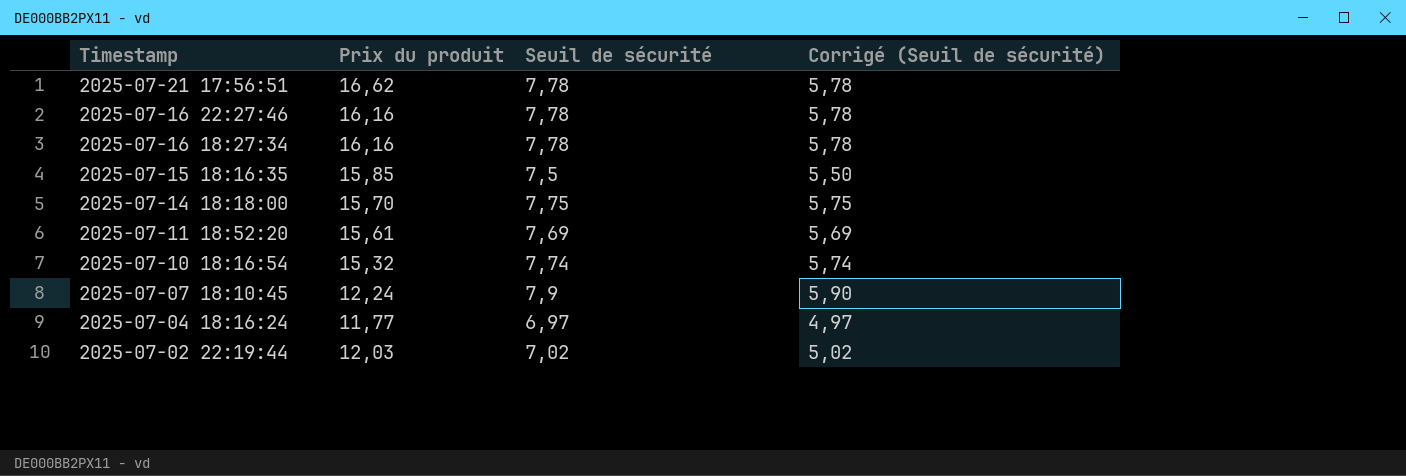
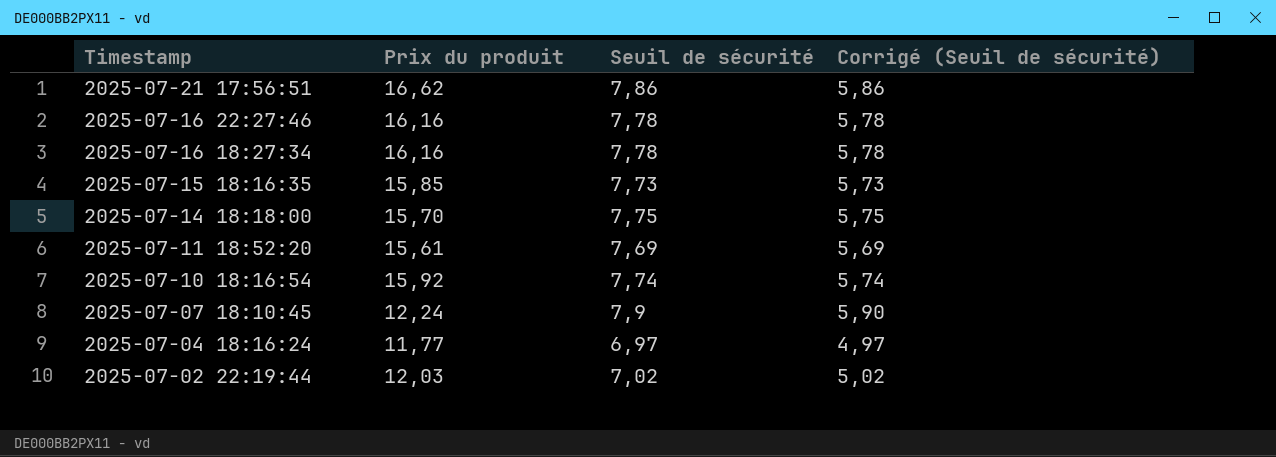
2025-07-21 17:56:51 | Seuil de sécurité: 7,78 -> 7,86
2025-07-21 17:56:51 | Corrigé (Seuil de sécurité): 5,78 -> 5,86
2025-07-15 18:16:35 | Seuil de sécurité: 7,5 -> 7,73
2025-07-15 18:16:35 | Corrigé (Seuil de sécurité): 5,50 -> 5,73
2025-07-10 18:16:54 | Prix du produit: 15,32 -> 15,92

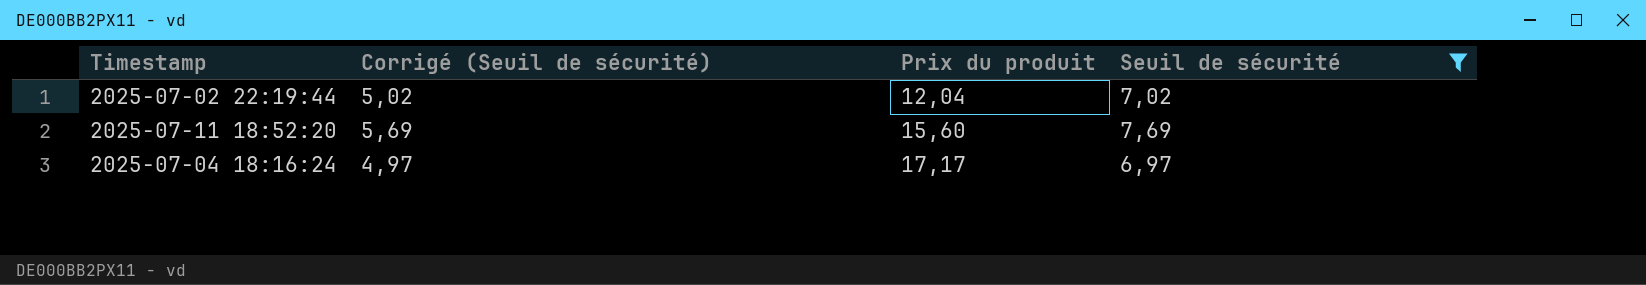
filter: none -> Seuil de sécurité <= 7,69
row order: Timestamp descending -> Prix du produit ascending
column Corrigé (Seuil de sécurité) | position: 4 -> 2
2025-07-02 22:19:44 | Prix du produit: 12,03 -> 12,04
2025-07-11 18:52:20 | Prix du produit: 15,61 -> 15,60
2025-07-04 18:16:24 | Prix du produit: 11,77 -> 17,17

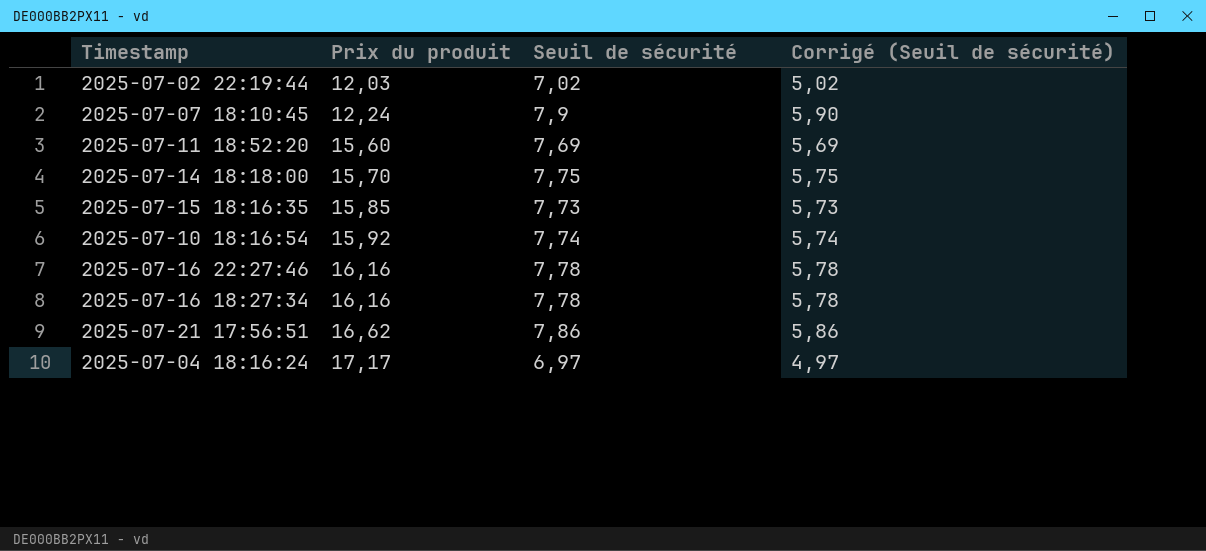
filter: Seuil de sécurité <= 7,69 -> none
column Corrigé (Seuil de sécurité) | position: 2 -> 4
2025-07-02 22:19:44 | Prix du produit: 12,04 -> 12,03

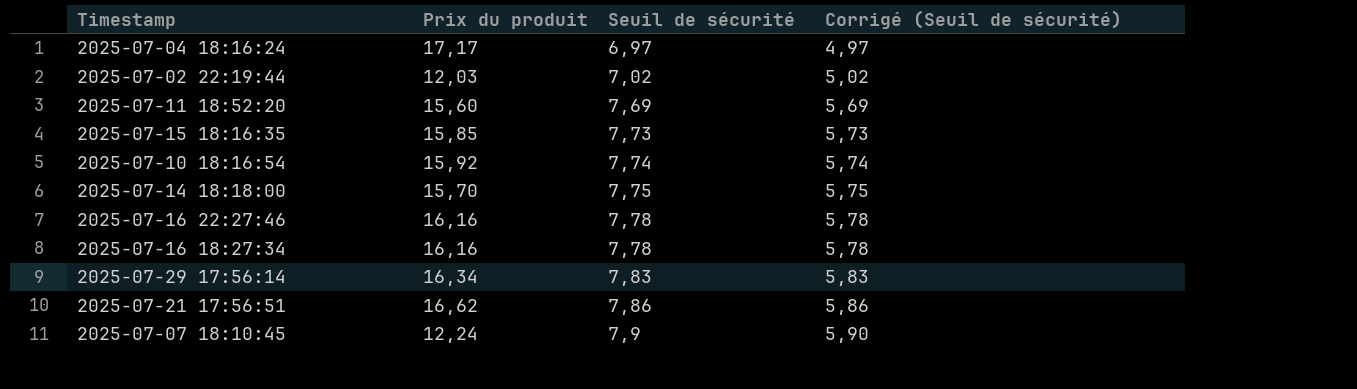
row order: Prix du produit ascending -> Seuil de sécurité ascending
row 2025-07-29 17:56:14: none -> 16,34 | 7,83 | 5,83

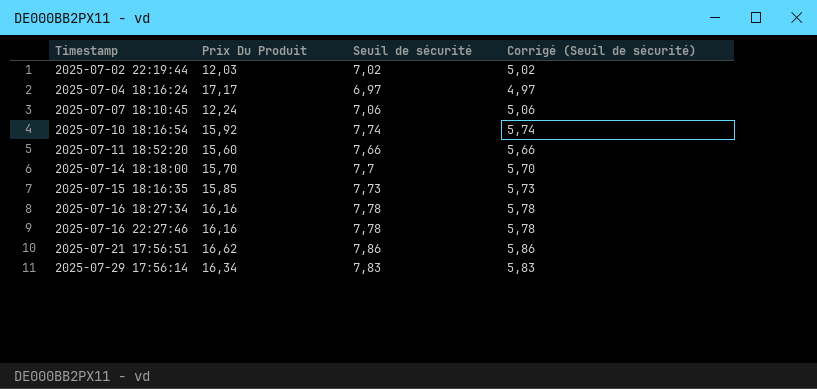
row order: Seuil de sécurité ascending -> Timestamp ascending
column name: Prix du produit -> Prix Du Produit
2025-07-07 18:10:45 | Seuil de sécurité: 7,9 -> 7,06
2025-07-07 18:10:45 | Corrigé (Seuil de sécurité): 5,90 -> 5,06
2025-07-11 18:52:20 | Seuil de sécurité: 7,69 -> 7,66
2025-07-11 18:52:20 | Corrigé (Seuil de sécurité): 5,69 -> 5,66
2025-07-14 18:18:00 | Seuil de sécurité: 7,75 -> 7,7
2025-07-14 18:18:00 | Corrigé (Seuil de sécurité): 5,75 -> 5,70

